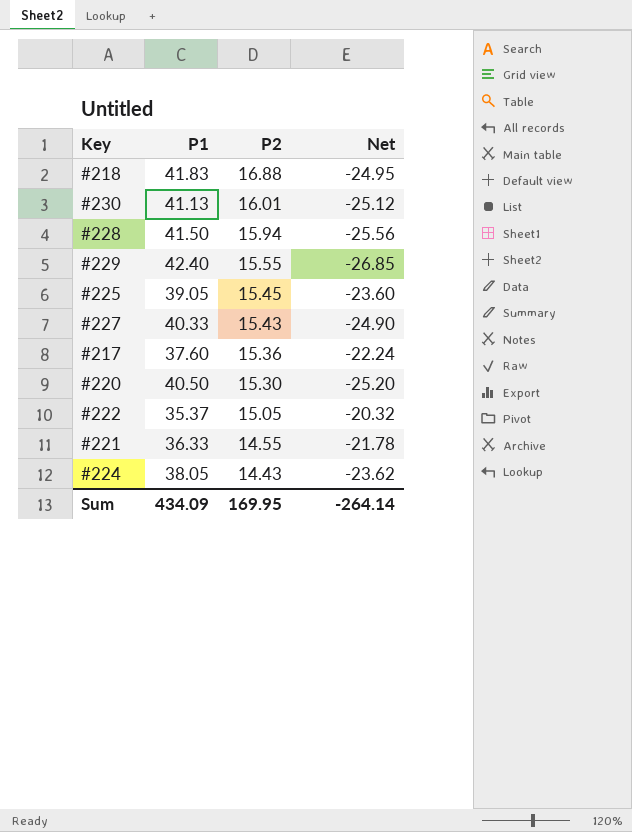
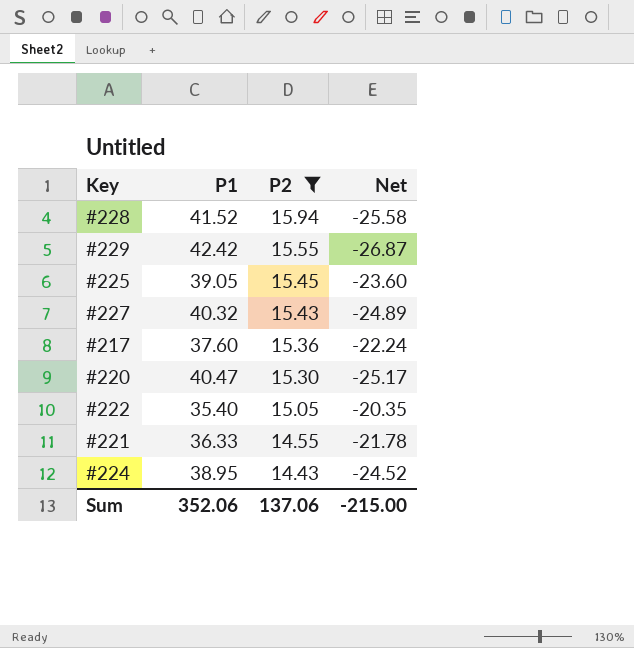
filter: none -> P2 <= 15.94
#228 | P1: 41.50 -> 41.52
#228 | Net: -25.56 -> -25.58
#229 | P1: 42.40 -> 42.42
#229 | Net: -26.85 -> -26.87
#227 | P1: 40.33 -> 40.32
#227 | Net: -24.90 -> -24.89
#220 | P1: 40.50 -> 40.47
#220 | Net: -25.20 -> -25.17
#222 | P1: 35.37 -> 35.40
#222 | Net: -20.32 -> -20.35
#224 | P1: 38.05 -> 38.95
#224 | Net: -23.62 -> -24.52
Sum | P1: 434.09 -> 352.06
Sum | P2: 169.95 -> 137.06
Sum | Net: -264.14 -> -215.00

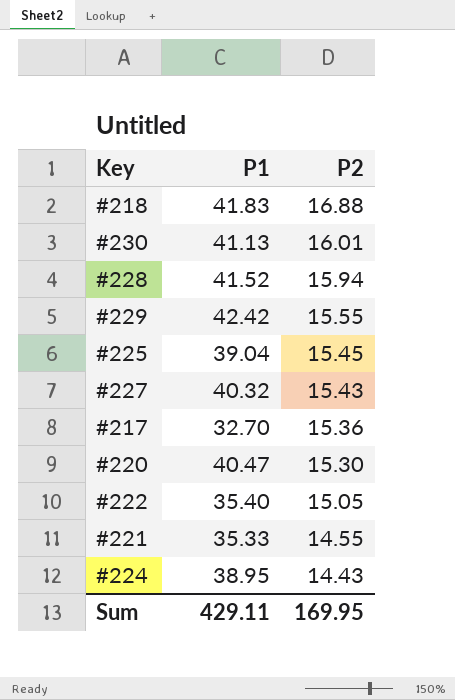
filter: P2 <= 15.94 -> none
column Net | formula: [P2] - [P1] -> none
#225 | P1: 39.05 -> 39.04
#217 | P1: 37.60 -> 32.70
#221 | P1: 36.33 -> 35.33
Sum | P1: 352.06 -> 429.11
Sum | P2: 137.06 -> 169.95

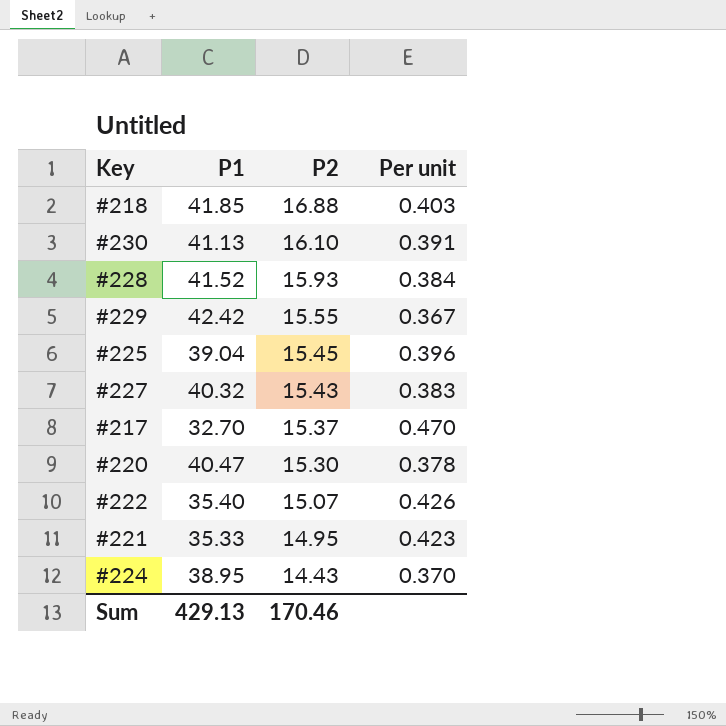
column Per unit | formula: none -> [P2] / [P1]
#218 | P1: 41.83 -> 41.85
#230 | P2: 16.01 -> 16.10
#228 | P2: 15.94 -> 15.93
#217 | P2: 15.36 -> 15.37
#222 | P2: 15.05 -> 15.07
#221 | P2: 14.55 -> 14.95
Sum | P1: 429.11 -> 429.13
Sum | P2: 169.95 -> 170.46

